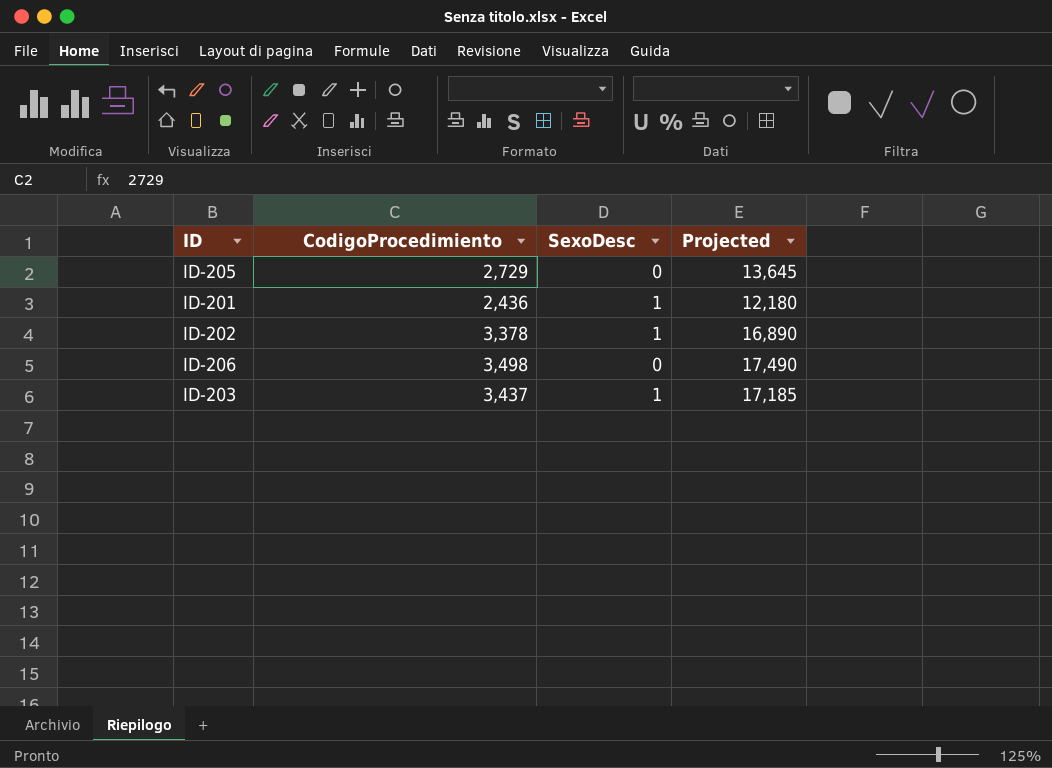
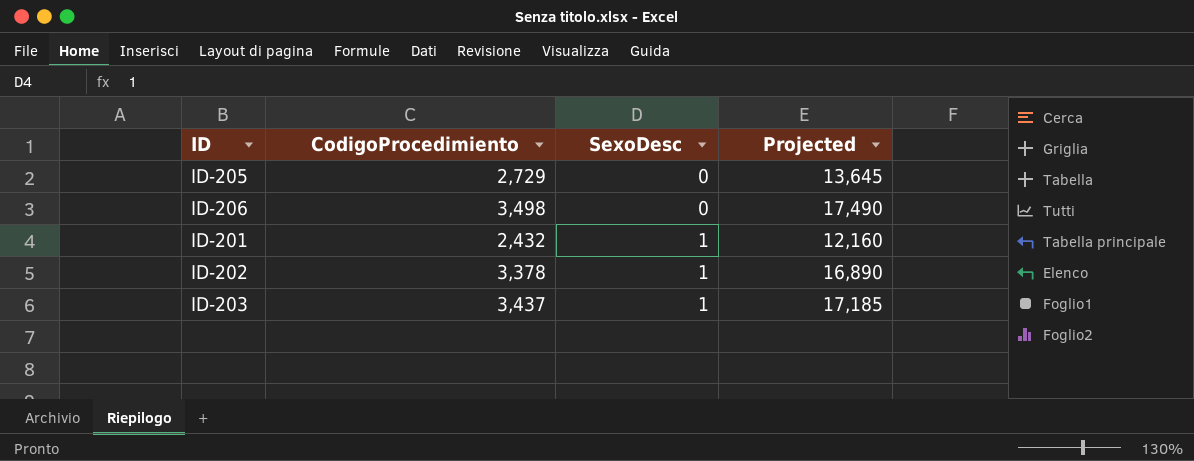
row order: none -> SexoDesc ascending
ID-201 | CodigoProcedimiento: 2,436 -> 2,432
ID-201 | Projected: 12,180 -> 12,160

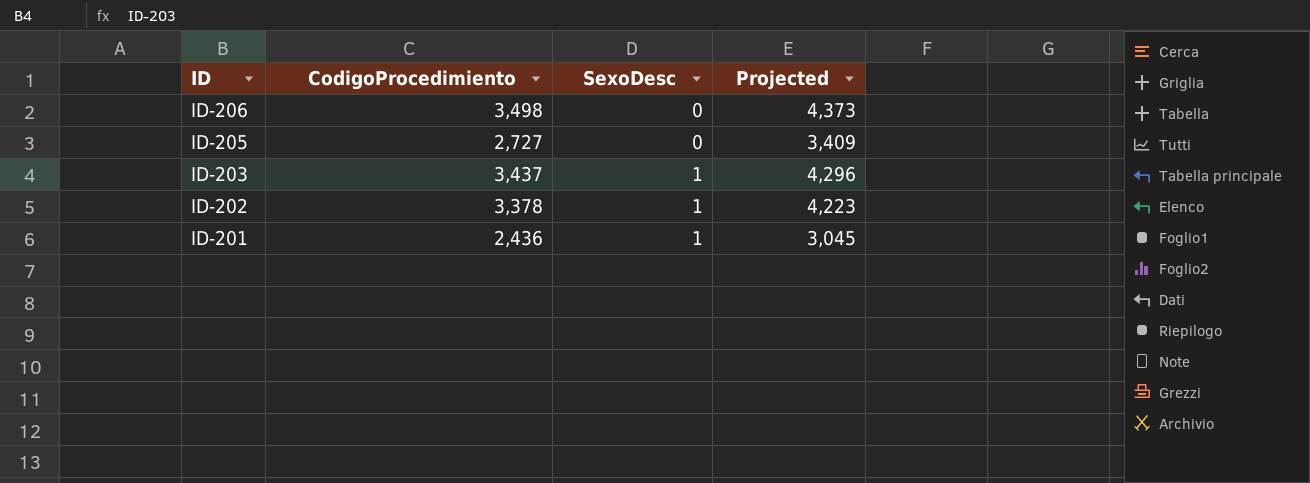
row order: SexoDesc ascending -> ID descending
column Projected | formula: [CodigoProcedimiento] * 5 -> [CodigoProcedimiento] * 1.25
ID-205 | CodigoProcedimiento: 2,729 -> 2,727
ID-201 | CodigoProcedimiento: 2,432 -> 2,436

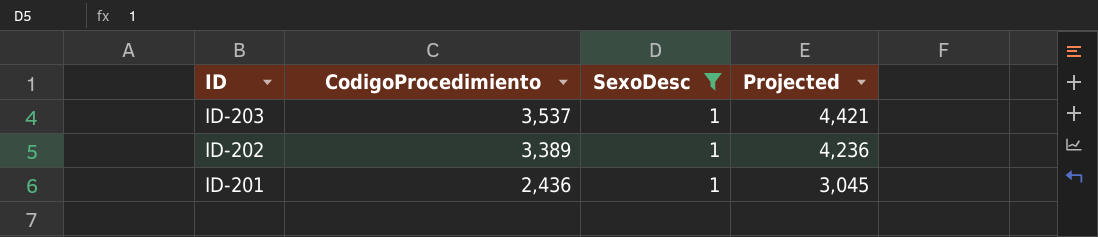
filter: none -> SexoDesc = 1
ID-203 | CodigoProcedimiento: 3,437 -> 3,537
ID-203 | Projected: 4,296 -> 4,421
ID-202 | CodigoProcedimiento: 3,378 -> 3,389
ID-202 | Projected: 4,223 -> 4,236

